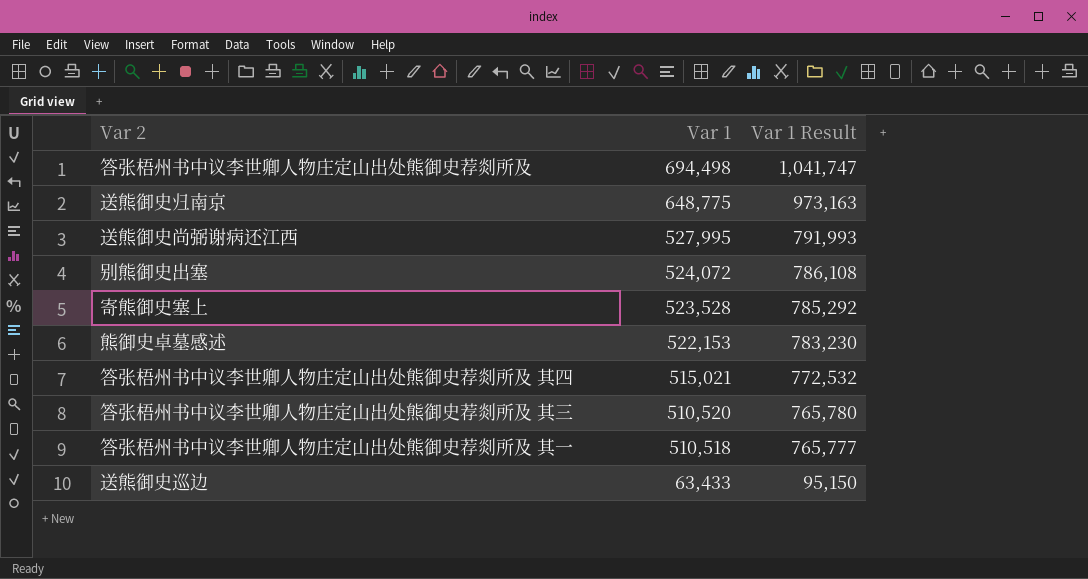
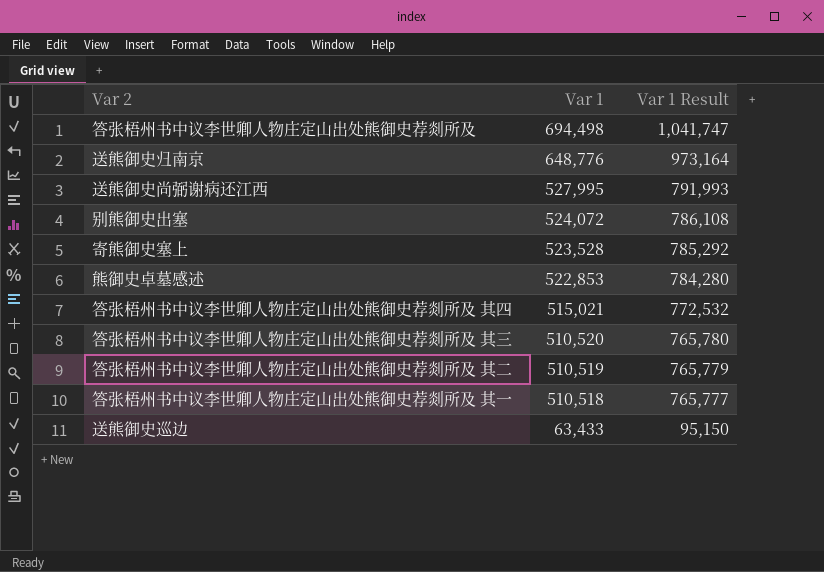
送熊御史归南京 | Var 1: 648,775 -> 648,776
送熊御史归南京 | Var 1 Result: 973,163 -> 973,164
熊御史卓墓感述 | Var 1: 522,153 -> 522,853
熊御史卓墓感述 | Var 1 Result: 783,230 -> 784,280
row 答张梧州书中议李世卿人物庄定山出处熊御史荐剡所及 其二: none -> 510,519 | 765,779

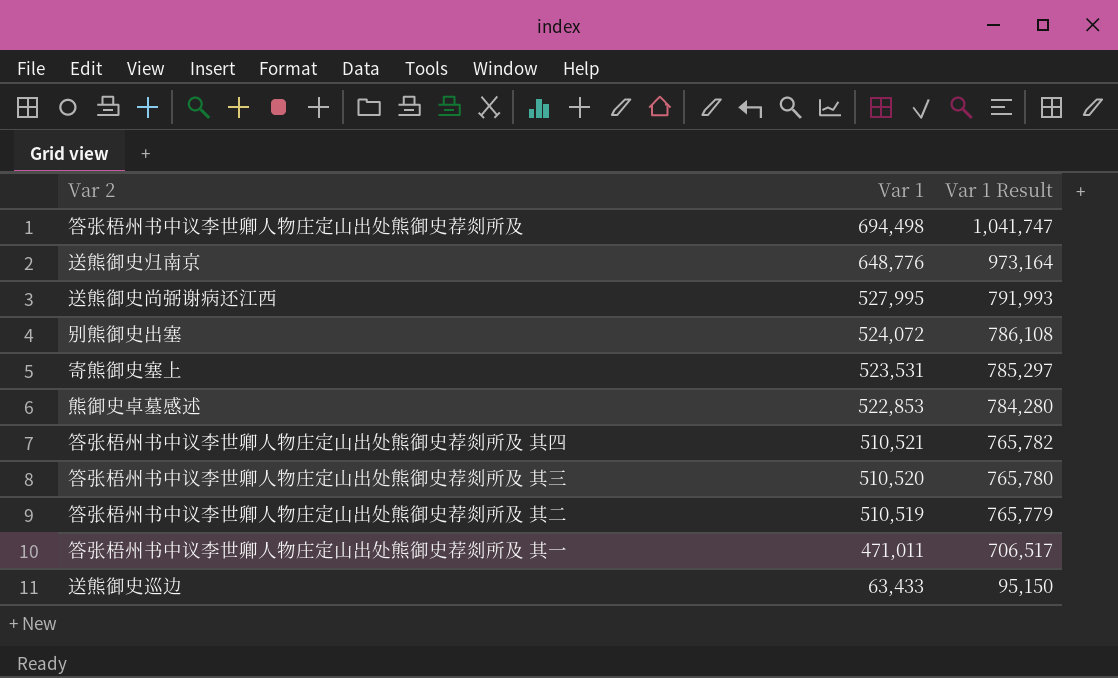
寄熊御史塞上 | Var 1: 523,528 -> 523,531
寄熊御史塞上 | Var 1 Result: 785,292 -> 785,297
答张梧州书中议李世卿人物庄定山出处熊御史荐剡所及 其四 | Var 1: 515,021 -> 510,521
答张梧州书中议李世卿人物庄定山出处熊御史荐剡所及 其四 | Var 1 Result: 772,532 -> 765,782
答张梧州书中议李世卿人物庄定山出处熊御史荐剡所及 其一 | Var 1: 510,518 -> 471,011
答张梧州书中议李世卿人物庄定山出处熊御史荐剡所及 其一 | Var 1 Result: 765,777 -> 706,517

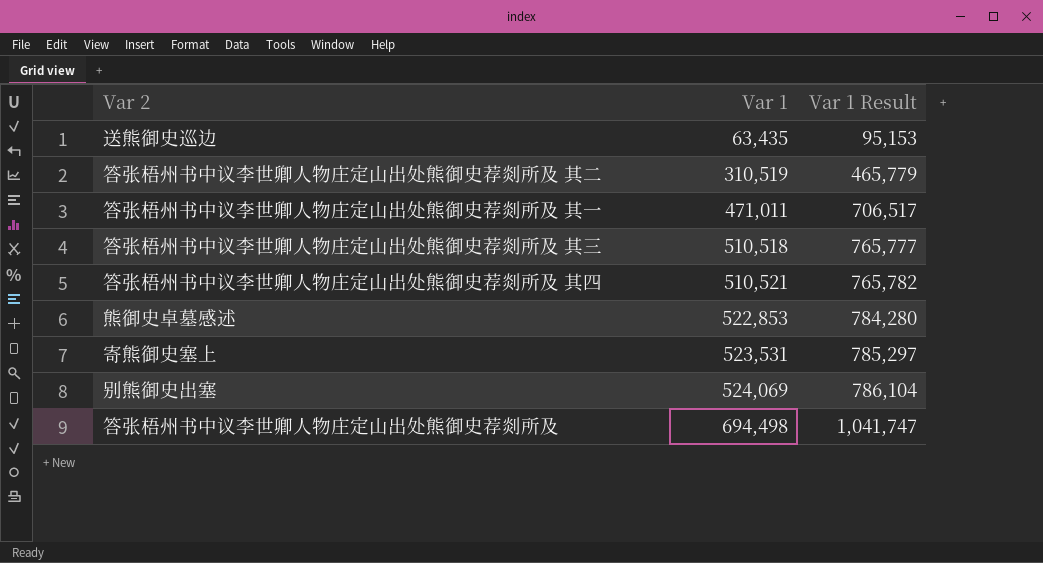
row order: Var 1 descending -> Var 1 ascending
row 送熊御史归南京: 648,776 | 973,164 -> none
row 送熊御史尚弼谢病还江西: 527,995 | 791,993 -> none
送熊御史巡边 | Var 1: 63,433 -> 63,435
送熊御史巡边 | Var 1 Result: 95,150 -> 95,153
答张梧州书中议李世卿人物庄定山出处熊御史荐剡所及 其二 | Var 1: 510,519 -> 310,519
答张梧州书中议李世卿人物庄定山出处熊御史荐剡所及 其二 | Var 1 Result: 765,779 -> 465,779
答张梧州书中议李世卿人物庄定山出处熊御史荐剡所及 其三 | Var 1: 510,520 -> 510,518
答张梧州书中议李世卿人物庄定山出处熊御史荐剡所及 其三 | Var 1 Result: 765,780 -> 765,777
别熊御史出塞 | Var 1: 524,072 -> 524,069
别熊御史出塞 | Var 1 Result: 786,108 -> 786,104

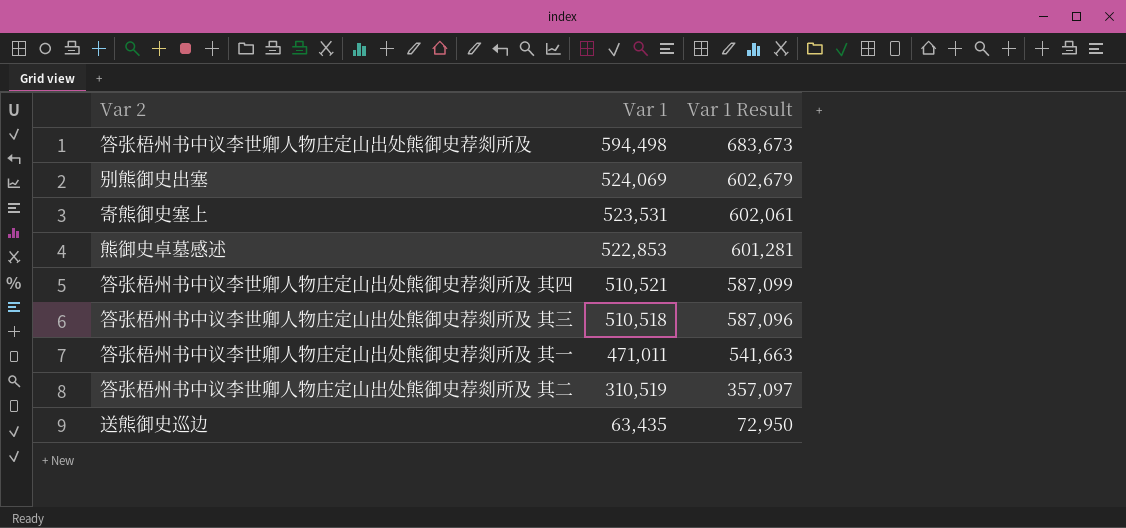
row order: Var 1 ascending -> Var 1 descending
column Var 1 Result | formula: [Var 1] * 1.5 -> [Var 1] * 1.15
答张梧州书中议李世卿人物庄定山出处熊御史荐剡所及 | Var 1: 694,498 -> 594,498

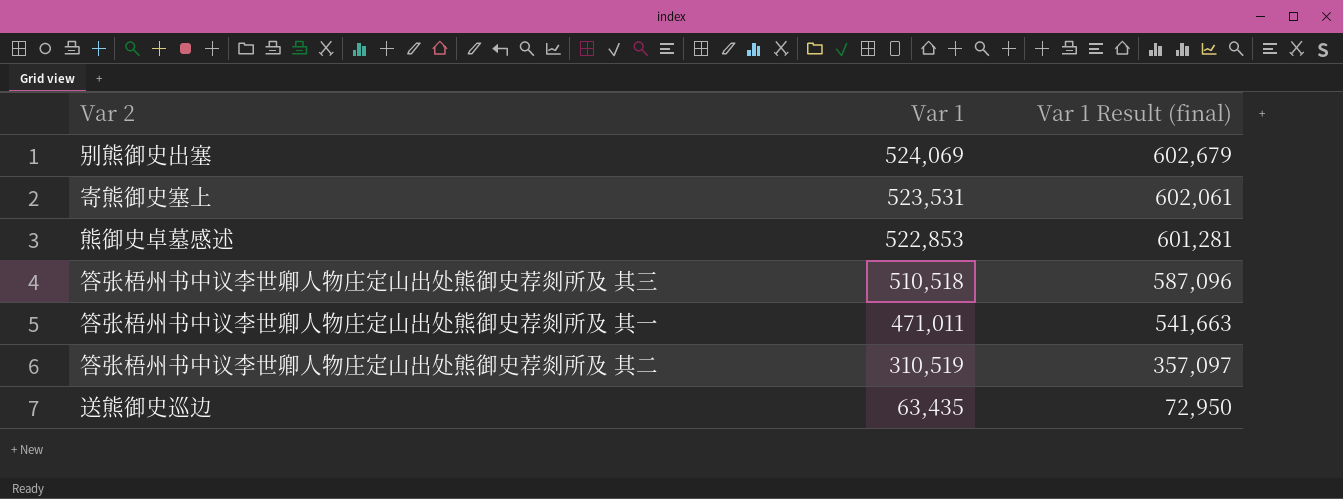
column name: Var 1 Result -> Var 1 Result (final)
row 答张梧州书中议李世卿人物庄定山出处熊御史荐剡所及: 594,498 | 683,673 -> none
row 答张梧州书中议李世卿人物庄定山出处熊御史荐剡所及 其四: 510,521 | 587,099 -> none

